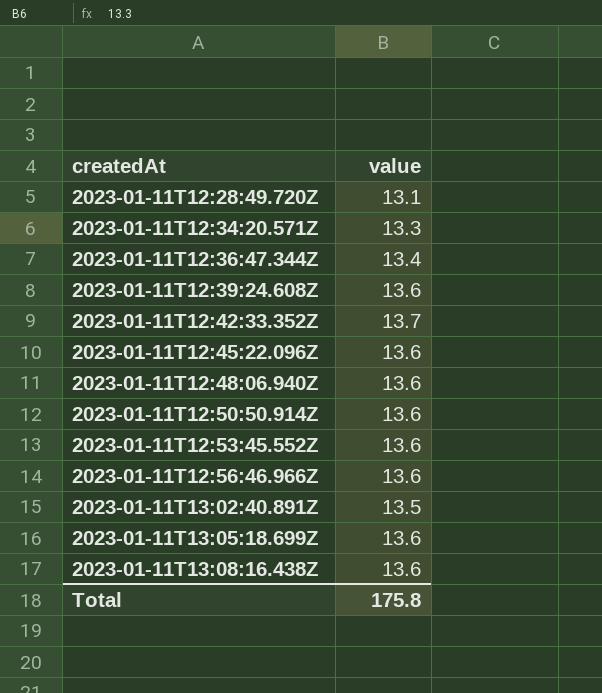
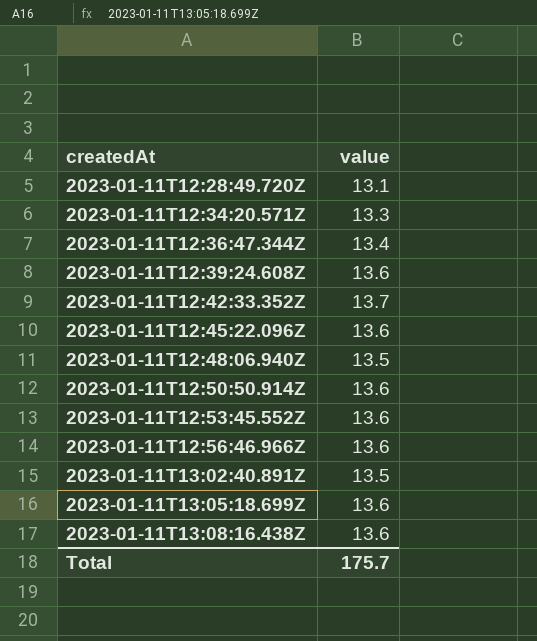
2023-01-11T12:48:06.940Z | value: 13.6 -> 13.5
Total | value: 175.8 -> 175.7

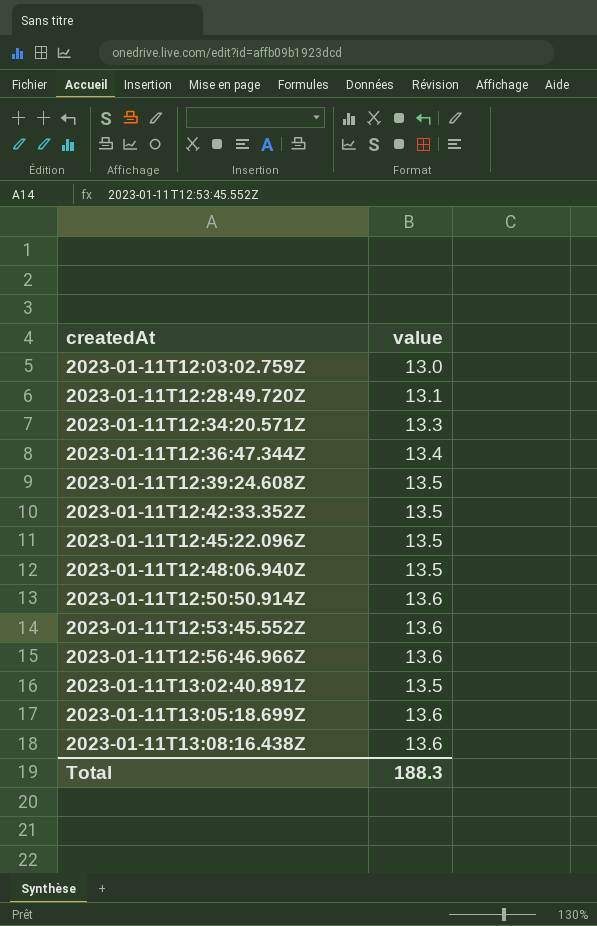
row 2023-01-11T12:03:02.759Z: none -> 13.0
2023-01-11T12:39:24.608Z | value: 13.6 -> 13.5
2023-01-11T12:42:33.352Z | value: 13.7 -> 13.5
2023-01-11T12:45:22.096Z | value: 13.6 -> 13.5
Total | value: 175.7 -> 188.3

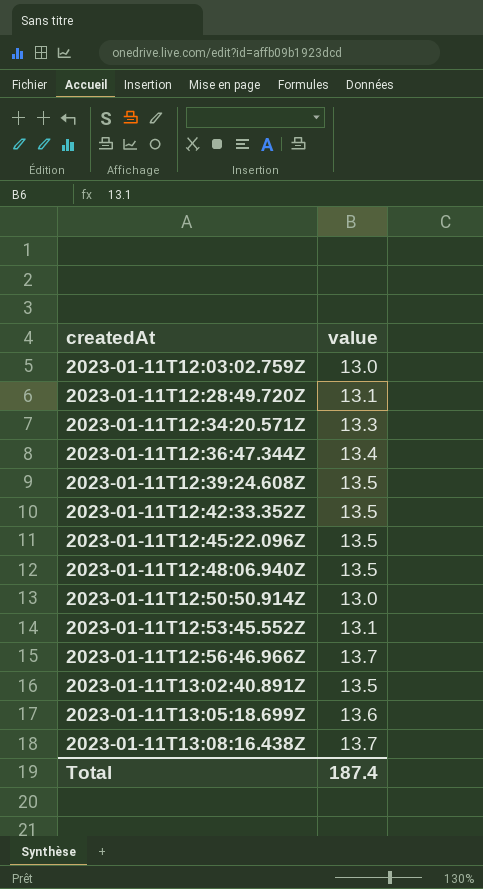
2023-01-11T12:50:50.914Z | value: 13.6 -> 13.0
2023-01-11T12:53:45.552Z | value: 13.6 -> 13.1
2023-01-11T12:56:46.966Z | value: 13.6 -> 13.7
2023-01-11T13:08:16.438Z | value: 13.6 -> 13.7
Total | value: 188.3 -> 187.4

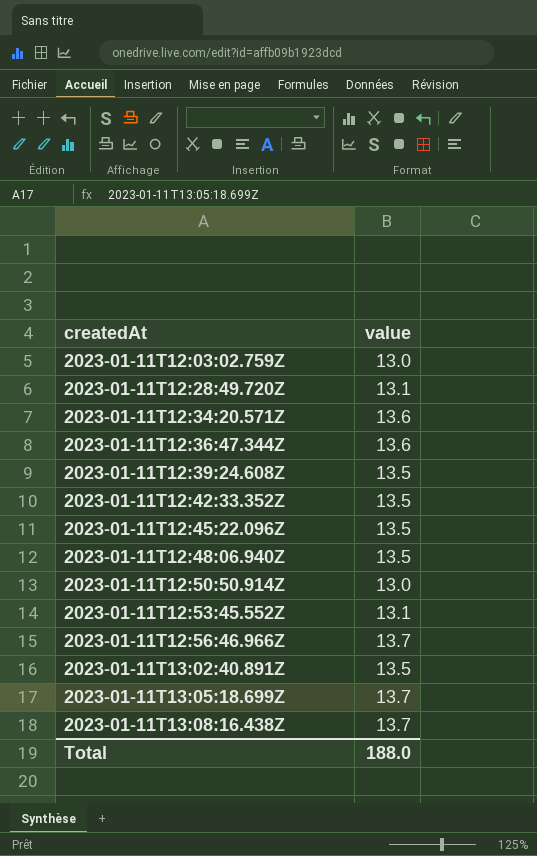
2023-01-11T12:34:20.571Z | value: 13.3 -> 13.6
2023-01-11T12:36:47.344Z | value: 13.4 -> 13.6
2023-01-11T13:05:18.699Z | value: 13.6 -> 13.7
Total | value: 187.4 -> 188.0

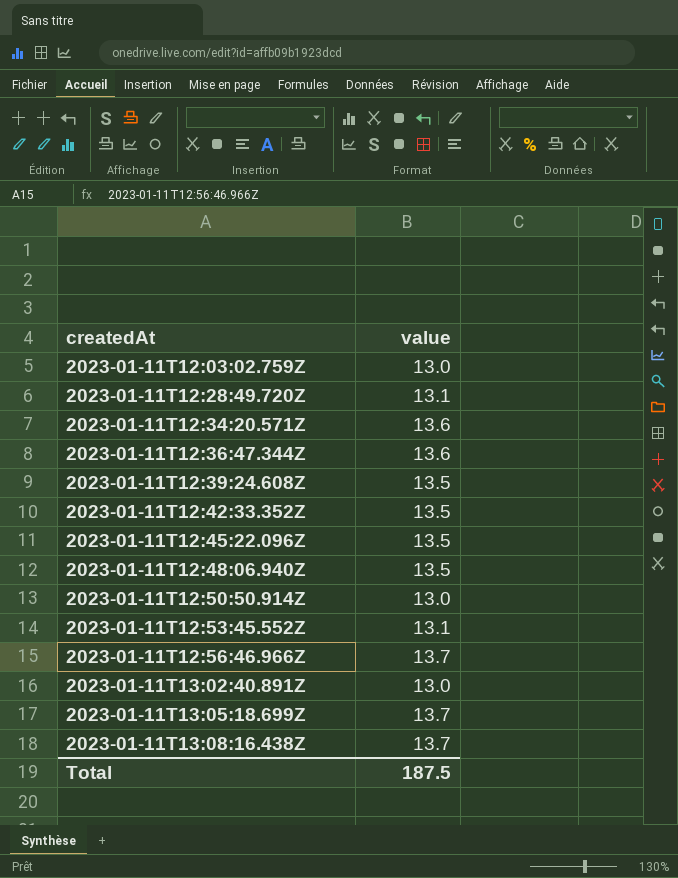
2023-01-11T13:02:40.891Z | value: 13.5 -> 13.0
Total | value: 188.0 -> 187.5

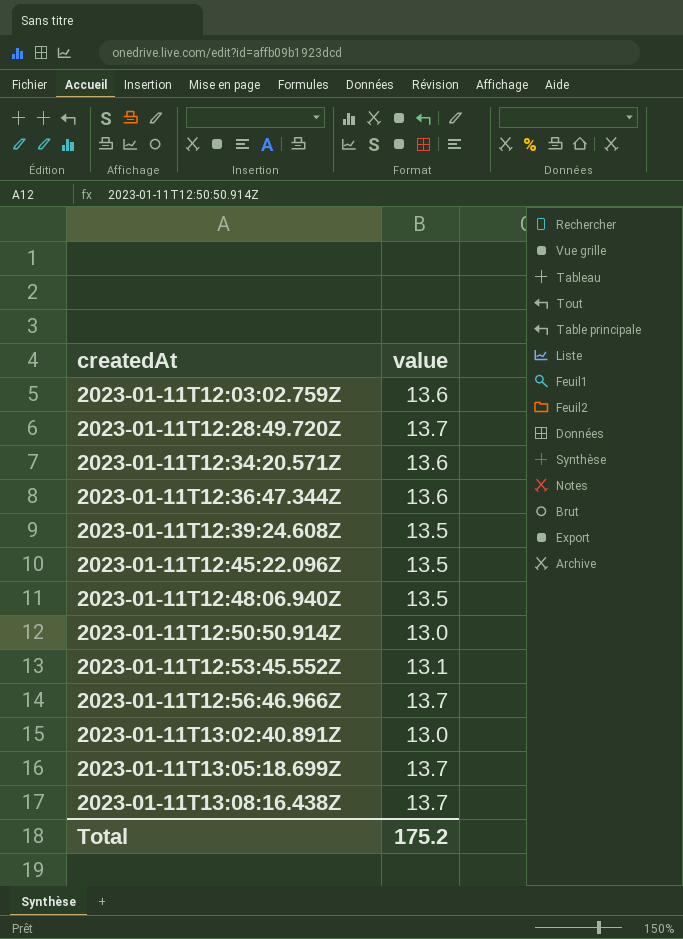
row 2023-01-11T12:42:33.352Z: 13.5 -> none
2023-01-11T12:03:02.759Z | value: 13.0 -> 13.6
2023-01-11T12:28:49.720Z | value: 13.1 -> 13.7
Total | value: 187.5 -> 175.2

